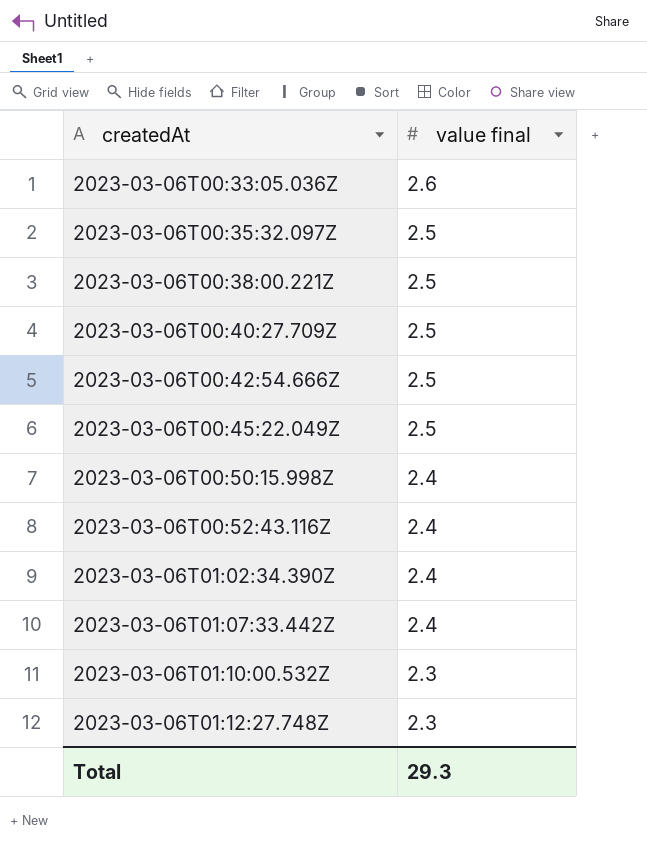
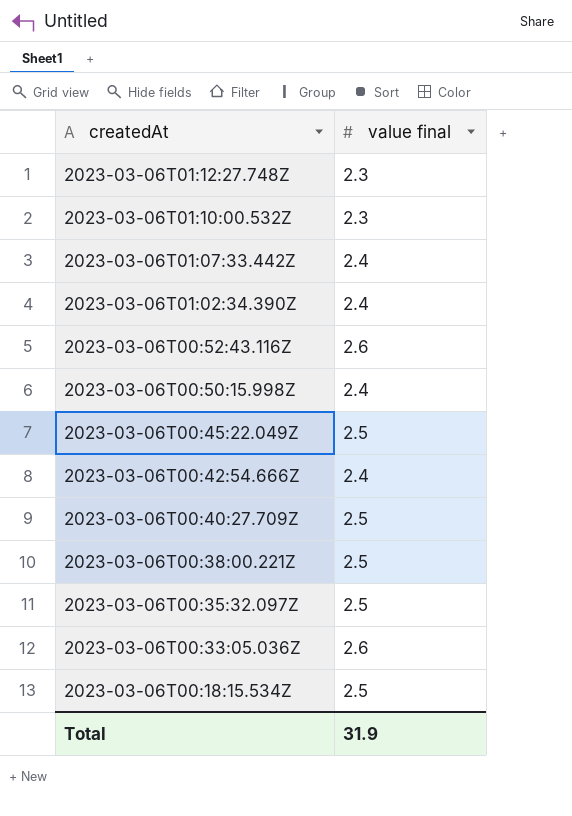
row order: createdAt ascending -> createdAt descending
2023-03-06T00:52:43.116Z | value final: 2.4 -> 2.6
2023-03-06T00:42:54.666Z | value final: 2.5 -> 2.4
row 2023-03-06T00:18:15.534Z: none -> 2.5
Total | value final: 29.3 -> 31.9

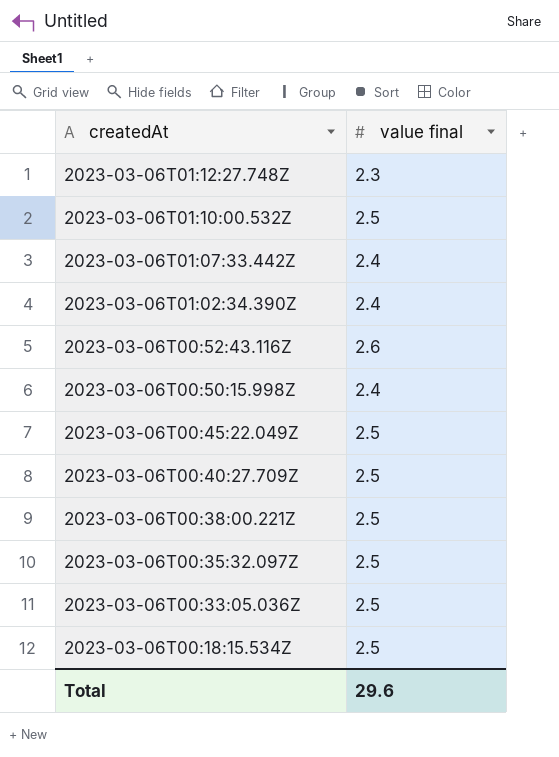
row 2023-03-06T00:42:54.666Z: 2.4 -> none
2023-03-06T01:10:00.532Z | value final: 2.3 -> 2.5
2023-03-06T00:33:05.036Z | value final: 2.6 -> 2.5
Total | value final: 31.9 -> 29.6

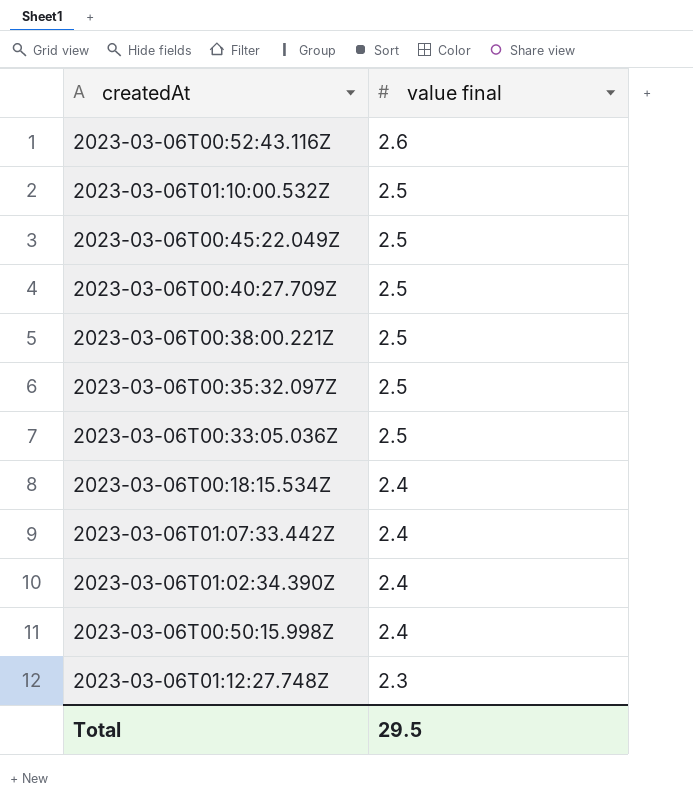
row order: createdAt descending -> value final descending
2023-03-06T00:18:15.534Z | value final: 2.5 -> 2.4
Total | value final: 29.6 -> 29.5

